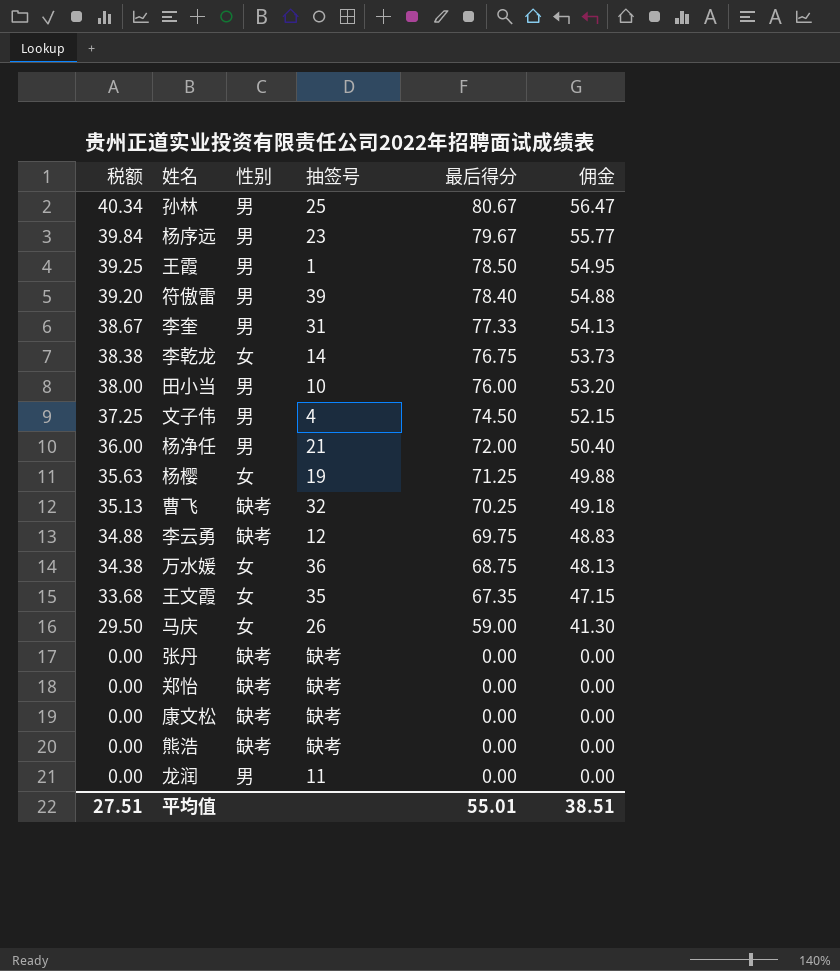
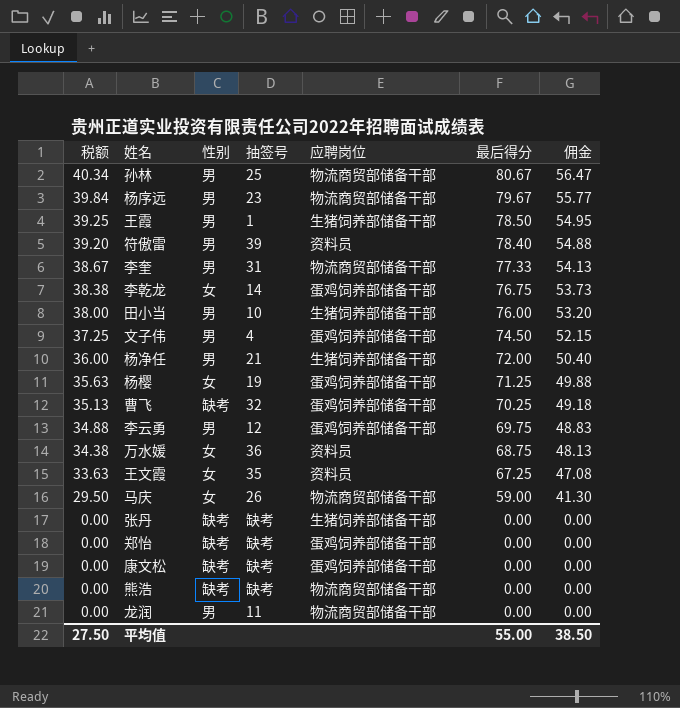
column 应聘岗位 | position: none -> 5
李云勇 | 性别: 缺考 -> 男
王文霞 | 税额: 33.68 -> 33.63
王文霞 | 最后得分: 67.35 -> 67.25
王文霞 | 佣金: 47.15 -> 47.08
平均值 | 税额: 27.51 -> 27.50
平均值 | 最后得分: 55.01 -> 55.00
平均值 | 佣金: 38.51 -> 38.50

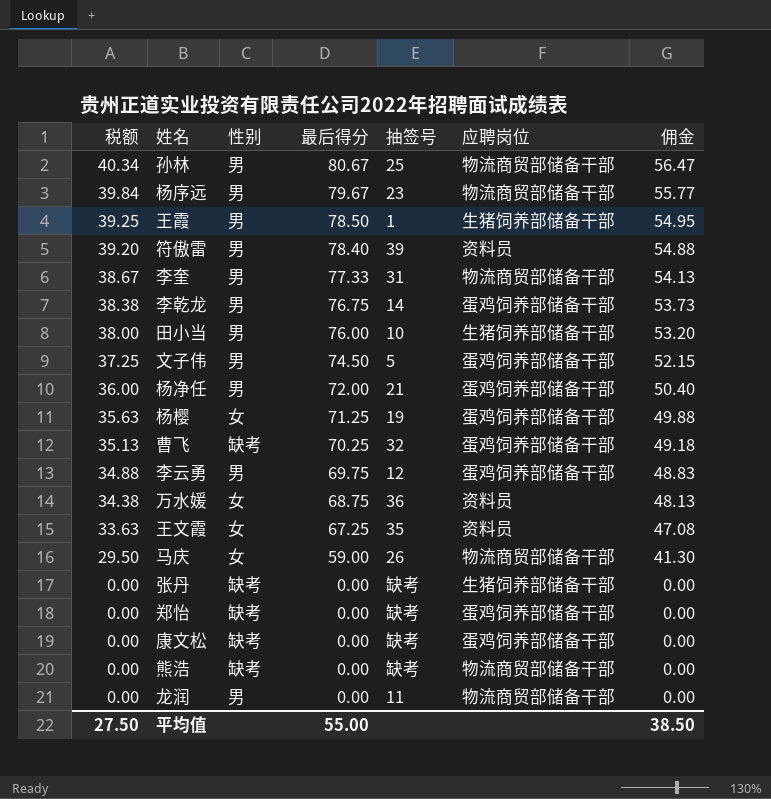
column 最后得分 | position: 6 -> 4
李乾龙 | 性别: 女 -> 男
文子伟 | 抽签号: 4 -> 5
杨净任 | 应聘岗位: 生猪饲养部储备干部 -> 蛋鸡饲养部储备干部

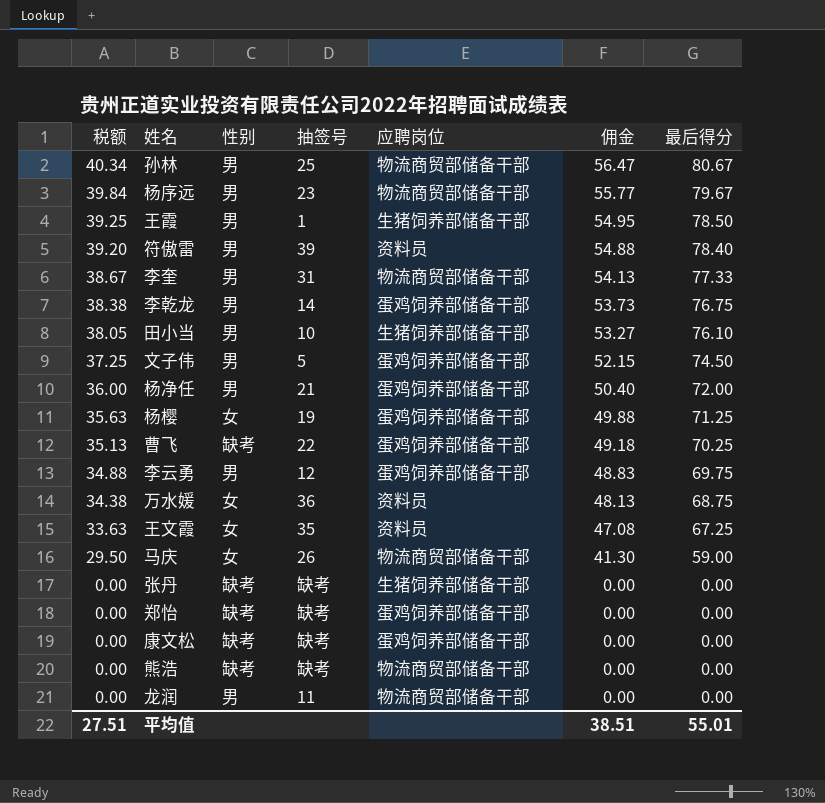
column 最后得分 | position: 4 -> 7
田小当 | 税额: 38.00 -> 38.05
田小当 | 佣金: 53.20 -> 53.27
田小当 | 最后得分: 76.00 -> 76.10
曹飞 | 抽签号: 32 -> 22
平均值 | 税额: 27.50 -> 27.51
平均值 | 佣金: 38.50 -> 38.51
平均值 | 最后得分: 55.00 -> 55.01

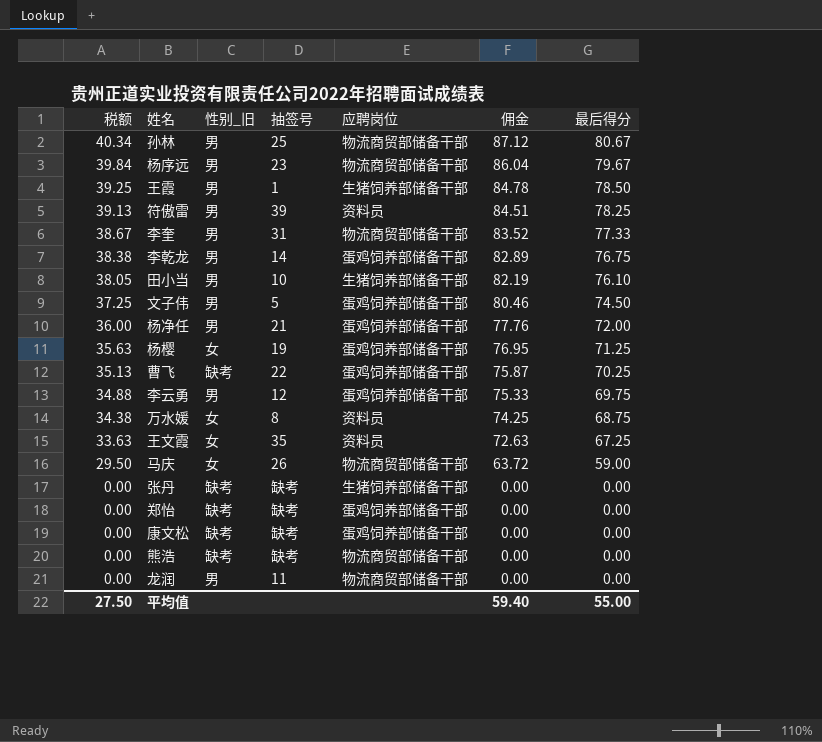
column name: 性别 -> 性别_旧
column 佣金 | formula: [最后得分] * 0.7 -> [最后得分] * 1.08
符傲雷 | 税额: 39.20 -> 39.13
符傲雷 | 最后得分: 78.40 -> 78.25
万水媛 | 抽签号: 36 -> 8
平均值 | 税额: 27.51 -> 27.50
平均值 | 佣金: 38.51 -> 59.40
平均值 | 最后得分: 55.01 -> 55.00

